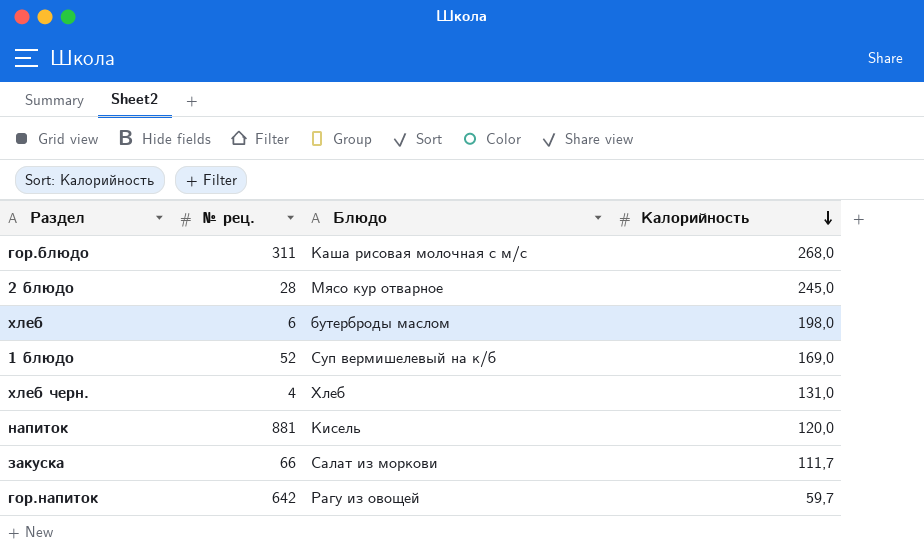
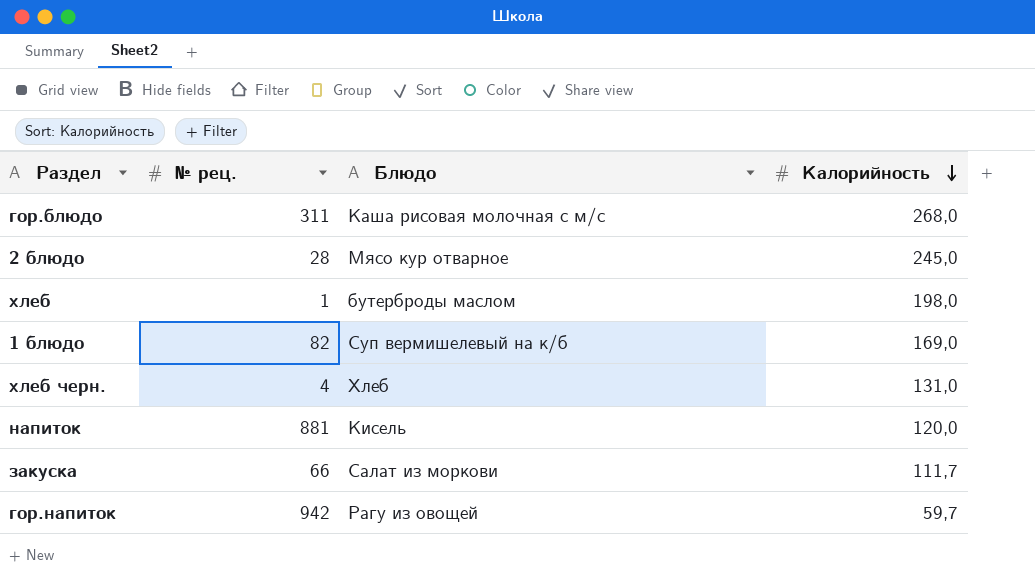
хлеб | № рец.: 6 -> 1
1 блюдо | № рец.: 52 -> 82
гор.напиток | № рец.: 642 -> 942

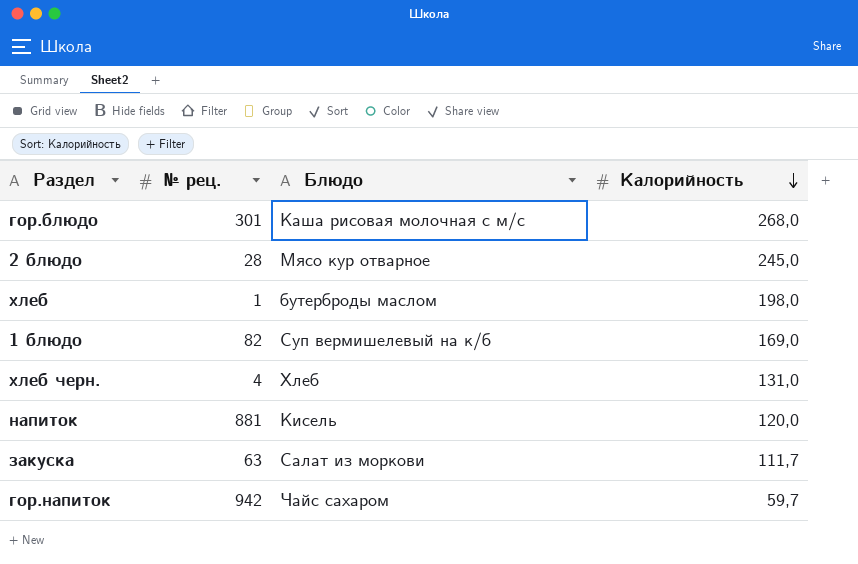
гор.блюдо | № рец.: 311 -> 301
закуска | № рец.: 66 -> 63
гор.напиток | Блюдо: Рагу из овощей -> Чайс сахаром

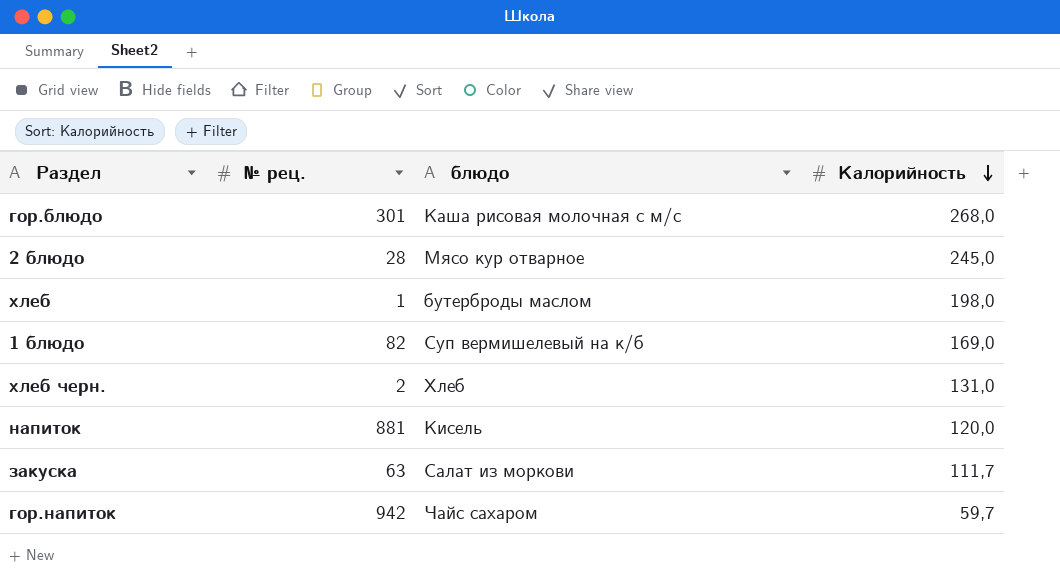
column name: Блюдо -> блюдо
хлеб черн. | № рец.: 4 -> 2

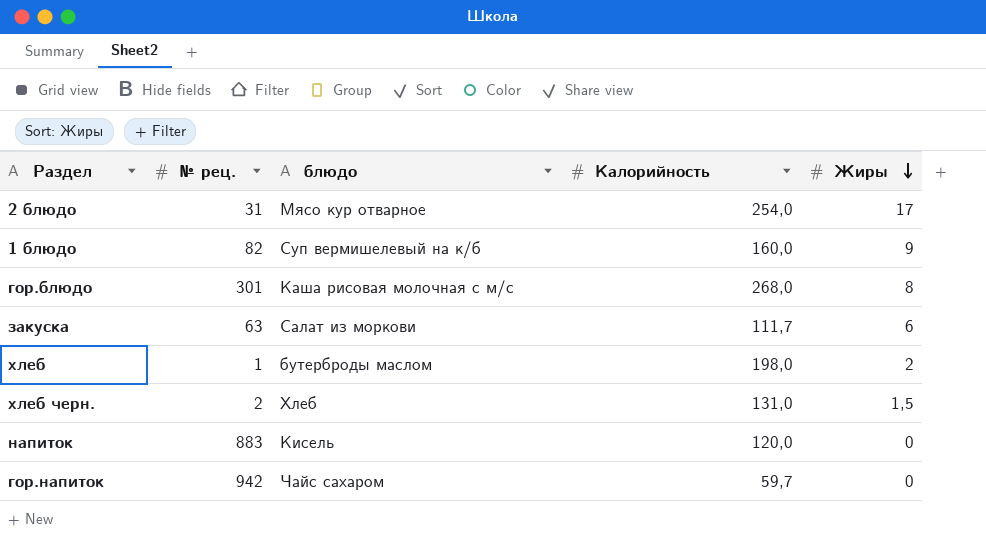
row order: Калорийность descending -> Жиры descending
column Жиры | position: none -> 5
2 блюдо | № рец.: 28 -> 31
2 блюдо | Калорийность: 245,0 -> 254,0
1 блюдо | Калорийность: 169,0 -> 160,0
напиток | № рец.: 881 -> 883

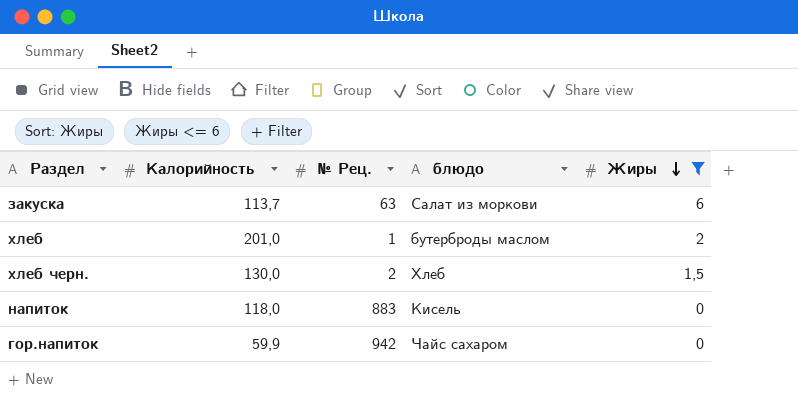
filter: none -> Жиры <= 6
column Калорийность | position: 4 -> 2
column name: № рец. -> № Рец.
закуска | Калорийность: 111,7 -> 113,7
хлеб | Калорийность: 198,0 -> 201,0
хлеб черн. | Калорийность: 131,0 -> 130,0
напиток | Калорийность: 120,0 -> 118,0
гор.напиток | Калорийность: 59,7 -> 59,9

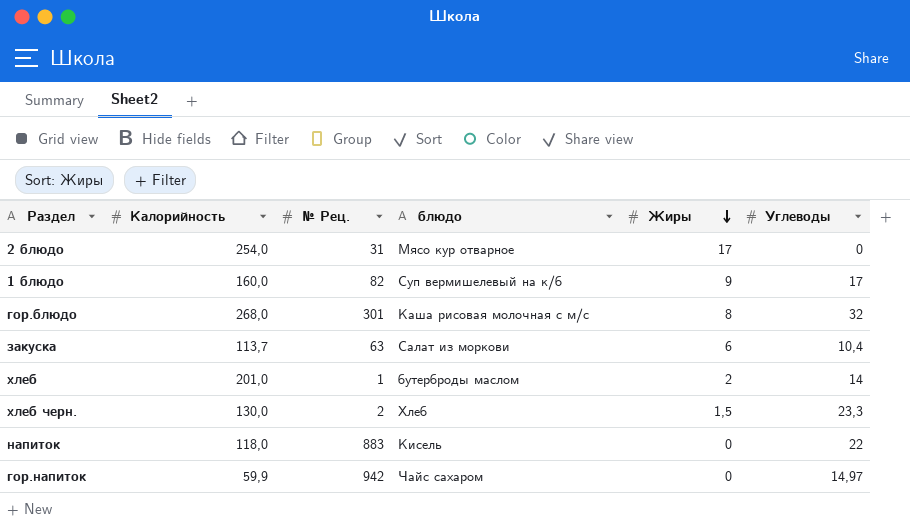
filter: Жиры <= 6 -> none
column Углеводы | position: none -> 6

